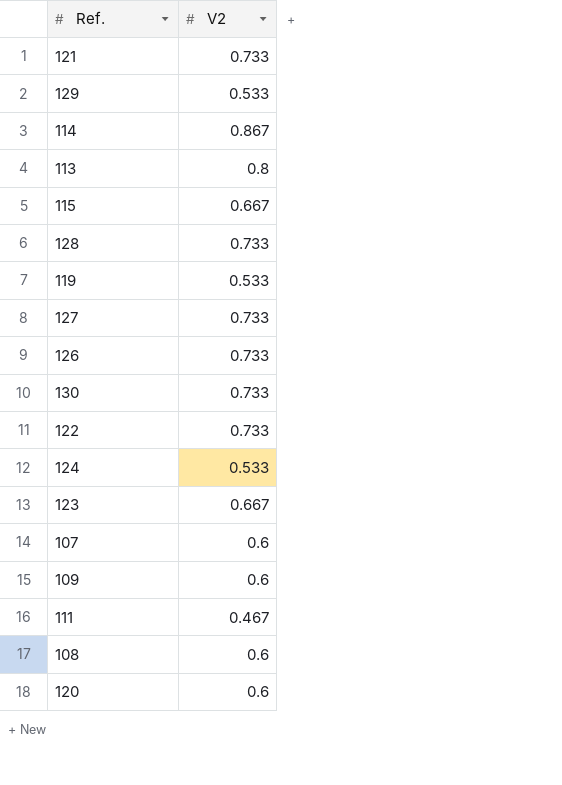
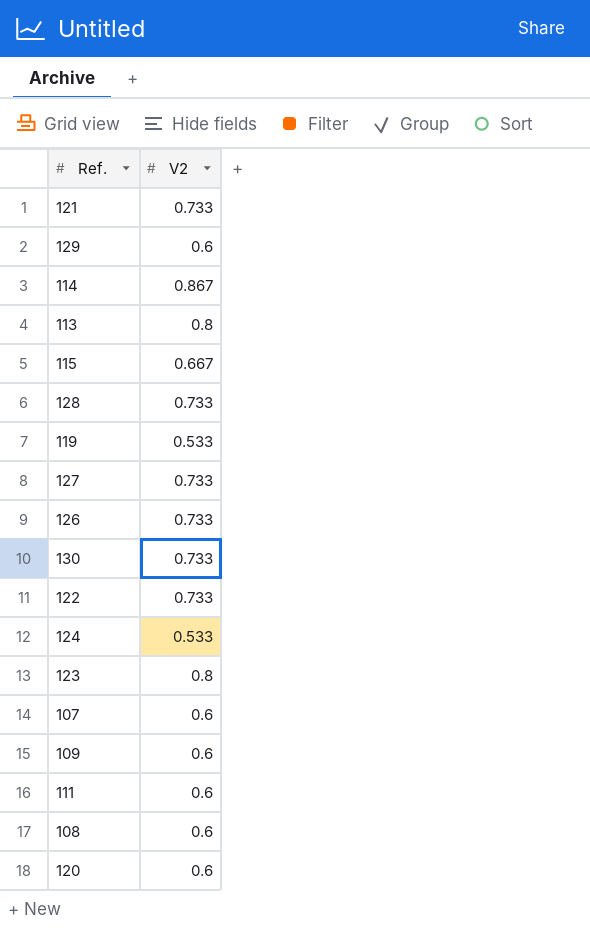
129 | V2: 0.533 -> 0.6
123 | V2: 0.667 -> 0.8
111 | V2: 0.467 -> 0.6

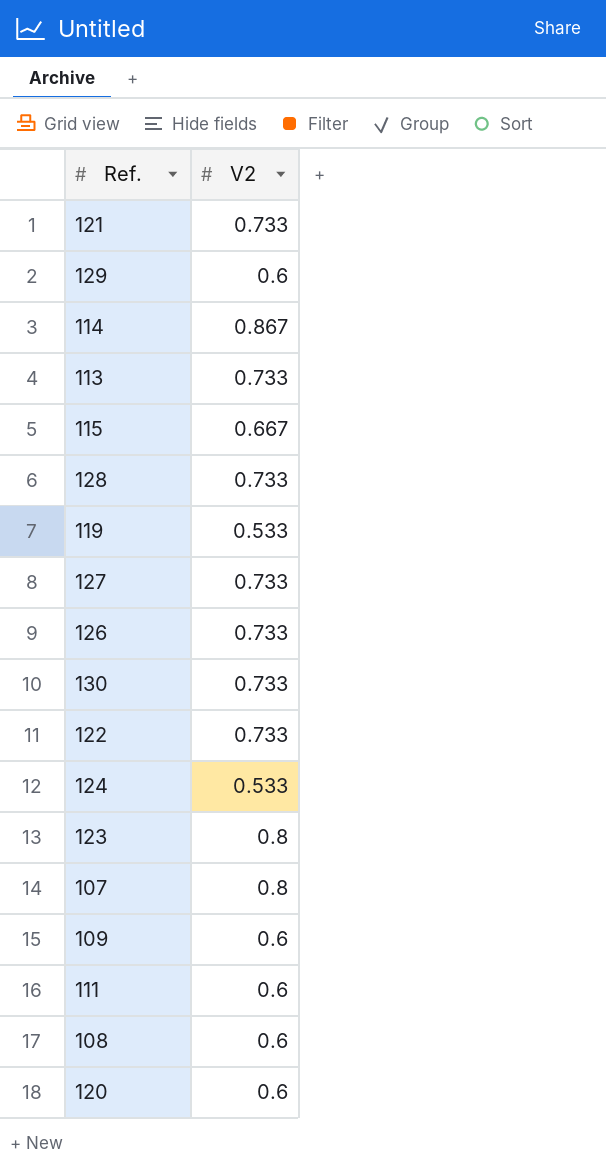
113 | V2: 0.8 -> 0.733
107 | V2: 0.6 -> 0.8

